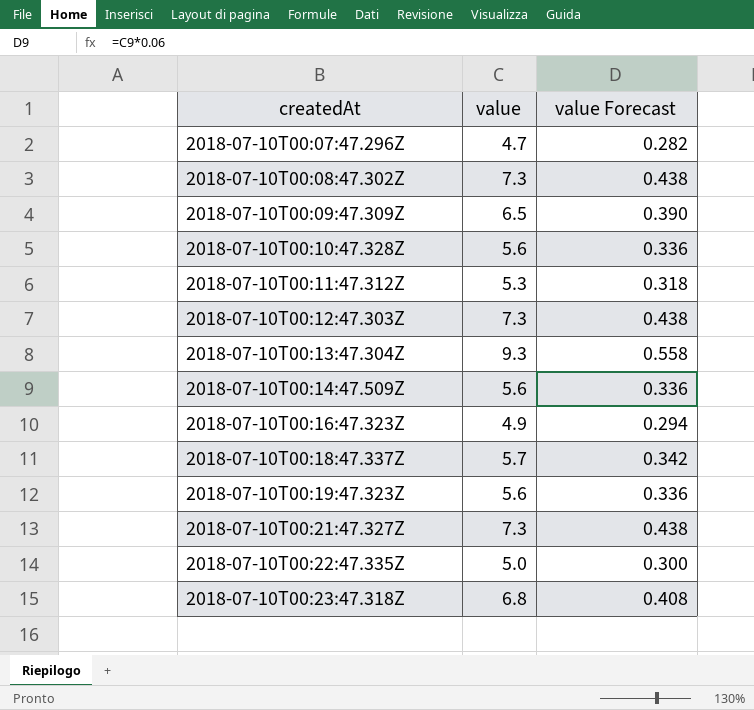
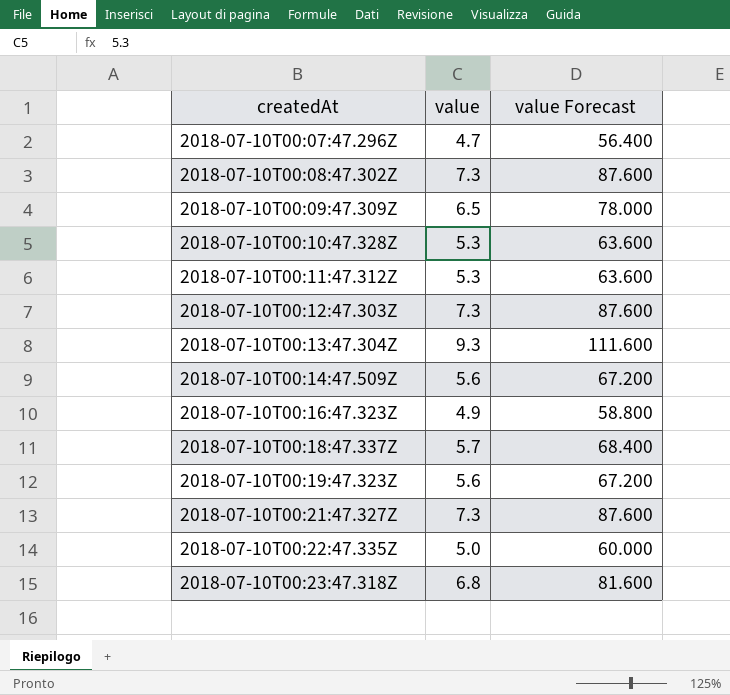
column value Forecast | formula: [value] * 0.06 -> [value] * 12
2018-07-10T00:10:47.328Z | value: 5.6 -> 5.3

